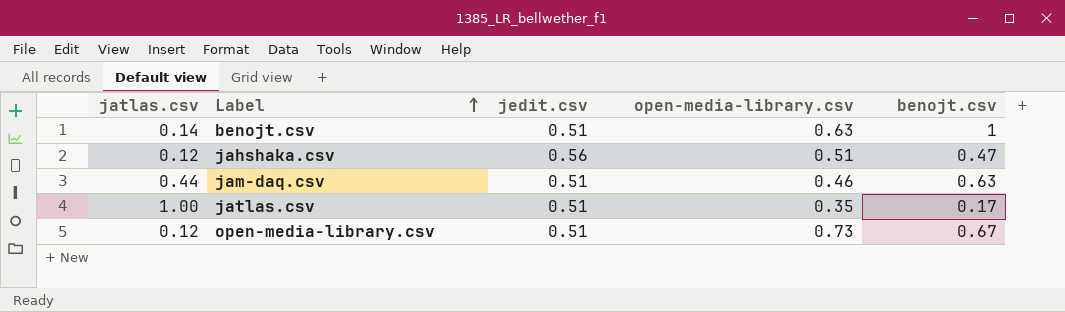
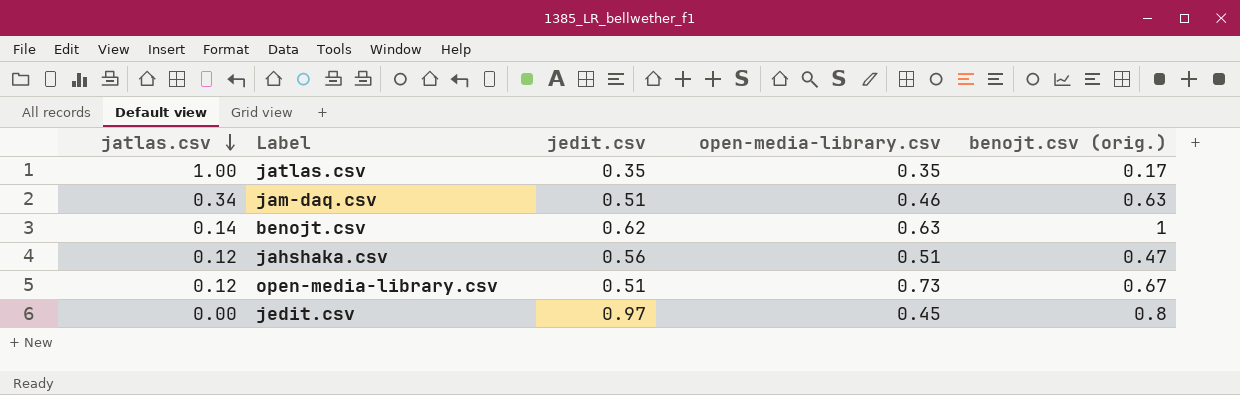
row order: Label ascending -> jatlas.csv descending
column name: benojt.csv -> benojt.csv (orig.)
jatlas.csv | jedit.csv: 0.51 -> 0.35
jam-daq.csv | jatlas.csv: 0.44 -> 0.34
benojt.csv | jedit.csv: 0.51 -> 0.62
row jedit.csv: none -> 0.00 | 0.97 | 0.45 | 0.8

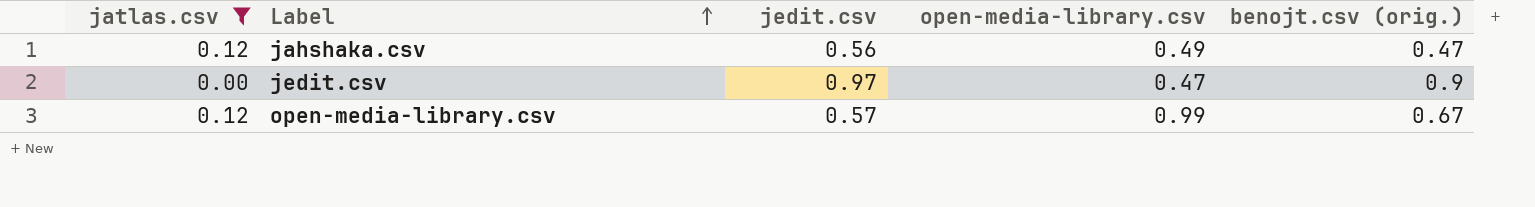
filter: none -> jatlas.csv <= 0.12
row order: jatlas.csv descending -> Label ascending
jahshaka.csv | open-media-library.csv: 0.51 -> 0.49
jedit.csv | open-media-library.csv: 0.45 -> 0.47
jedit.csv | benojt.csv (orig.): 0.8 -> 0.9
open-media-library.csv | jedit.csv: 0.51 -> 0.57
open-media-library.csv | open-media-library.csv: 0.73 -> 0.99

